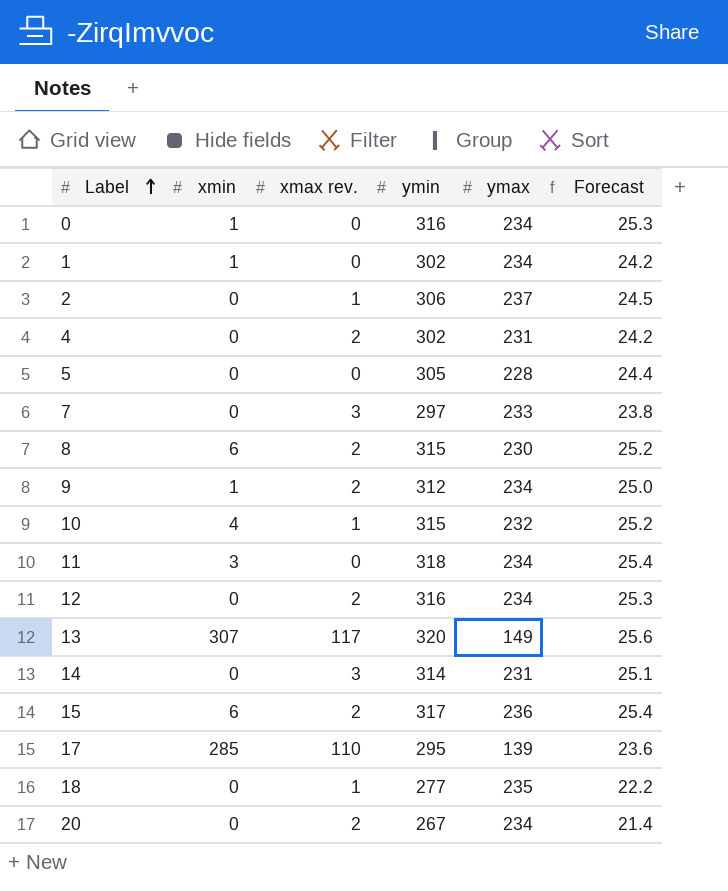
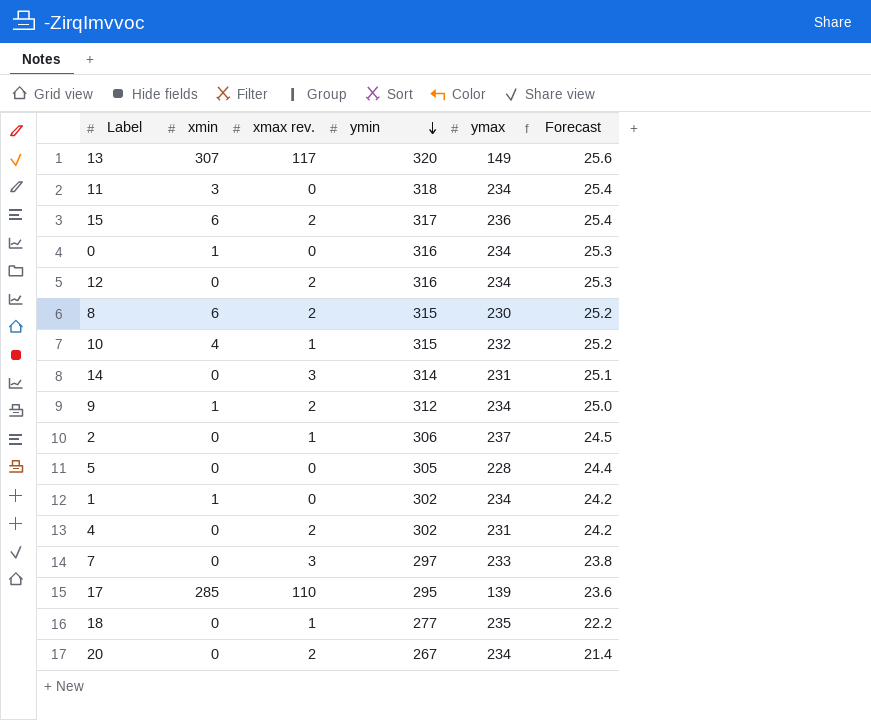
row order: Label ascending -> ymin descending

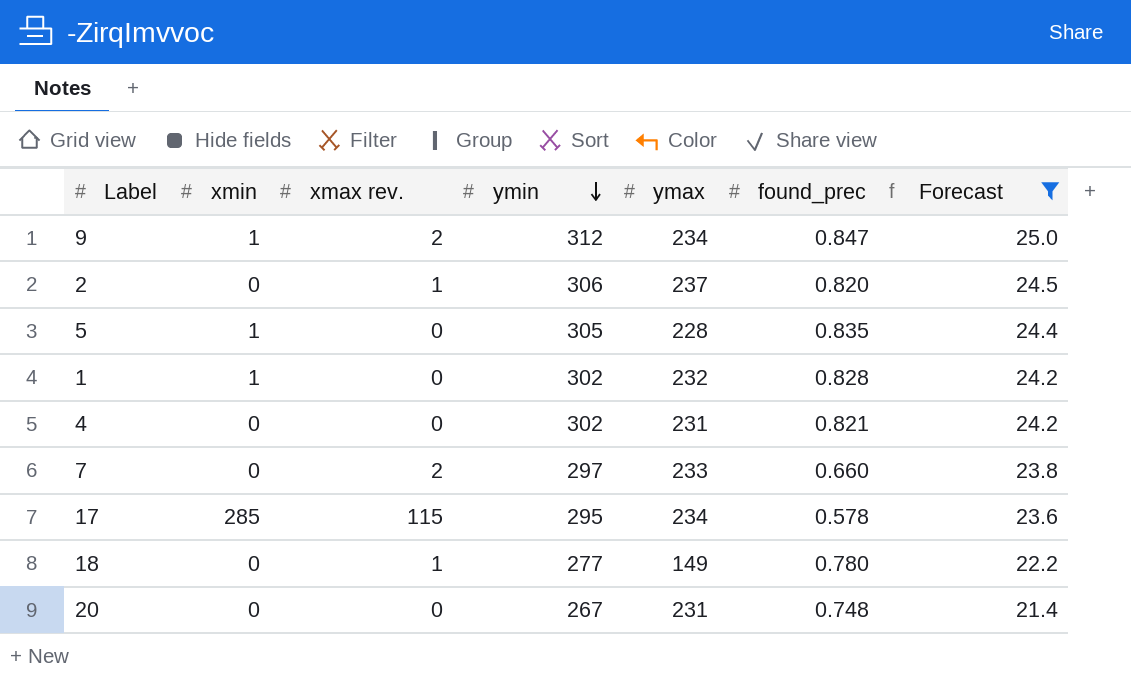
filter: none -> Forecast <= 25.0
column found_prec | position: none -> 6
5 | xmin: 0 -> 1
1 | ymax: 234 -> 232
4 | xmax rev.: 2 -> 0
7 | xmax rev.: 3 -> 2
17 | xmax rev.: 110 -> 115
17 | ymax: 139 -> 234
18 | ymax: 235 -> 149
20 | xmax rev.: 2 -> 0
20 | ymax: 234 -> 231

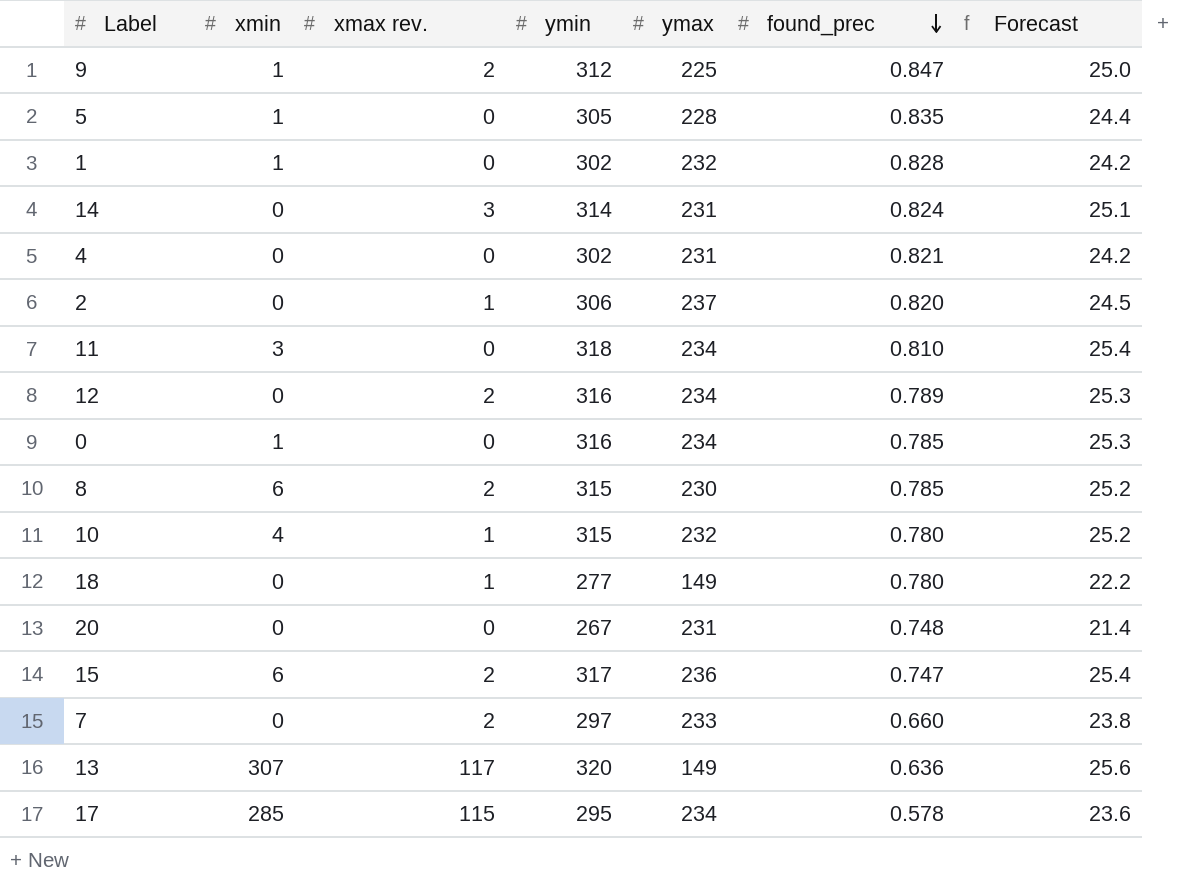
filter: Forecast <= 25.0 -> none
row order: ymin descending -> found_prec descending
9 | ymax: 234 -> 225

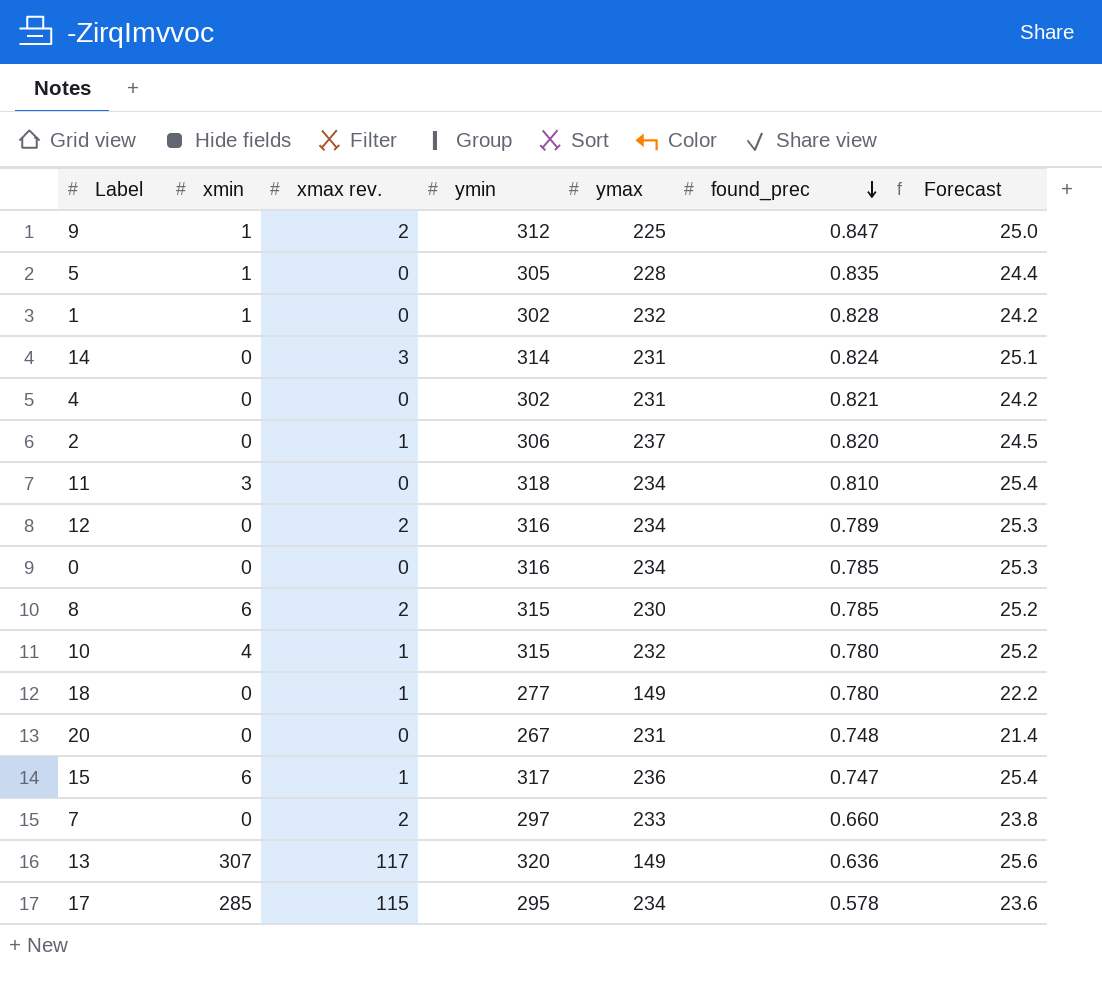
0 | xmin: 1 -> 0
15 | xmax rev.: 2 -> 1

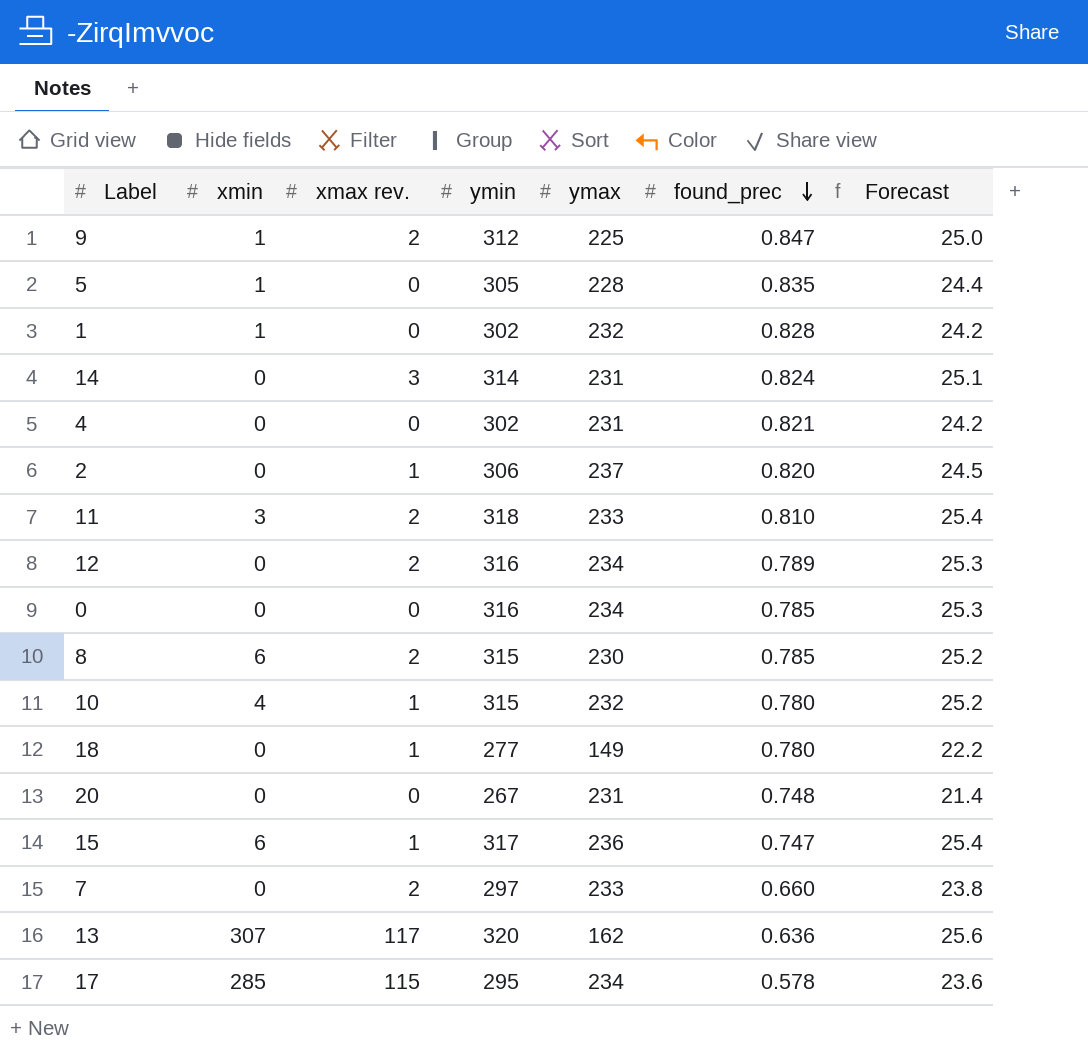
11 | xmax rev.: 0 -> 2
11 | ymax: 234 -> 233
13 | ymax: 149 -> 162

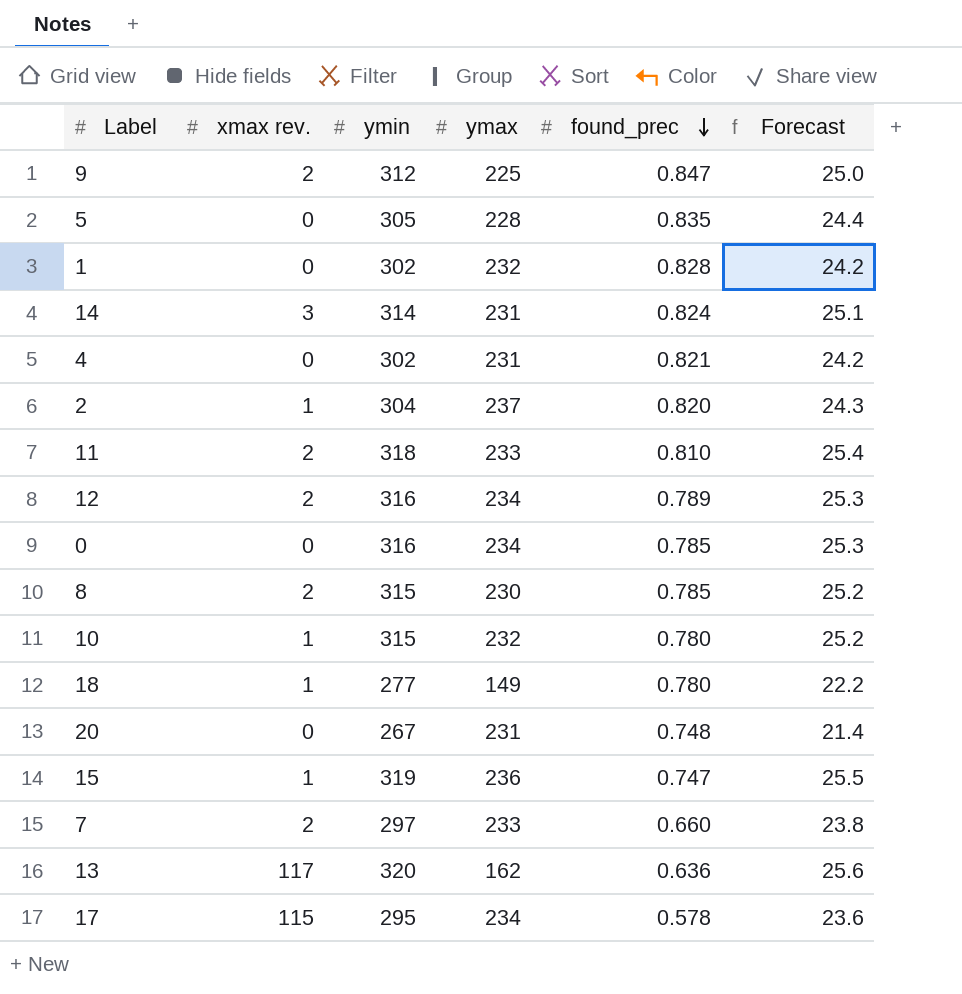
column xmin | position: 2 -> none
2 | ymin: 306 -> 304
2 | Forecast: 24.5 -> 24.3
15 | ymin: 317 -> 319
15 | Forecast: 25.4 -> 25.5

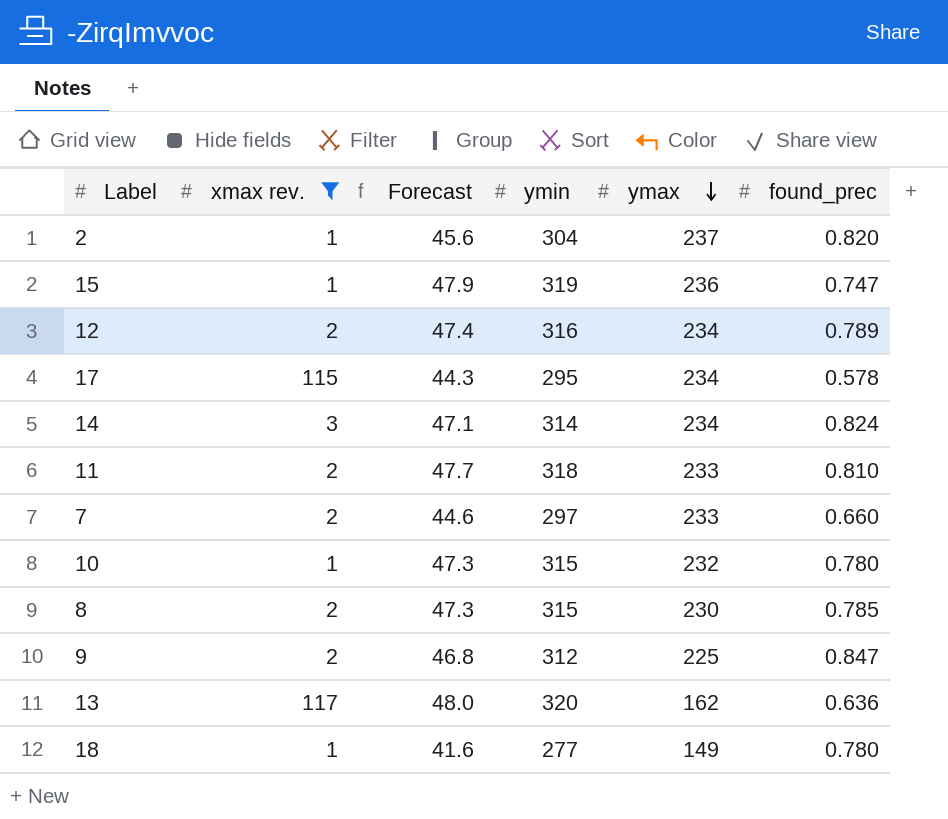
filter: none -> xmax rev. != 0
row order: found_prec descending -> ymax descending
column Forecast | formula: [ymin] * 0.08 -> [ymin] * 0.15
column Forecast | position: 6 -> 3
14 | ymax: 231 -> 234

